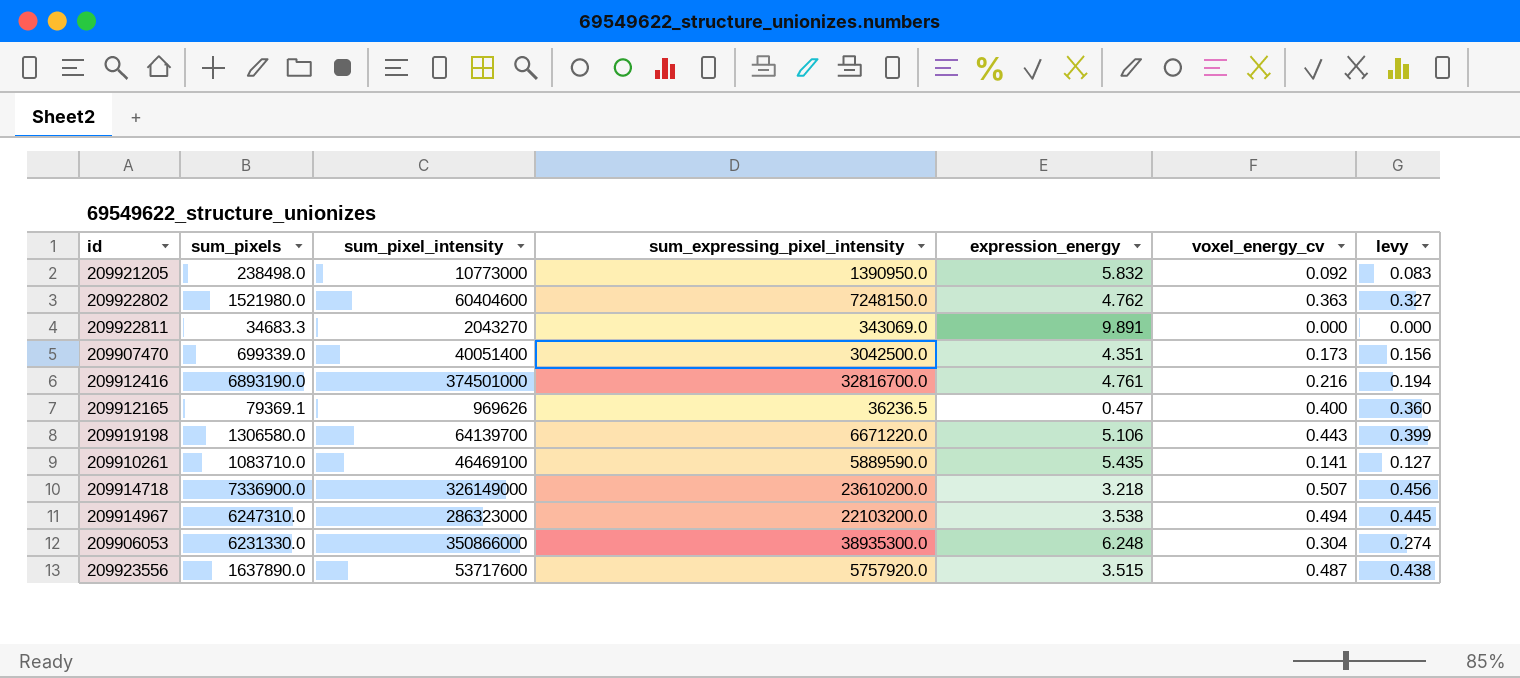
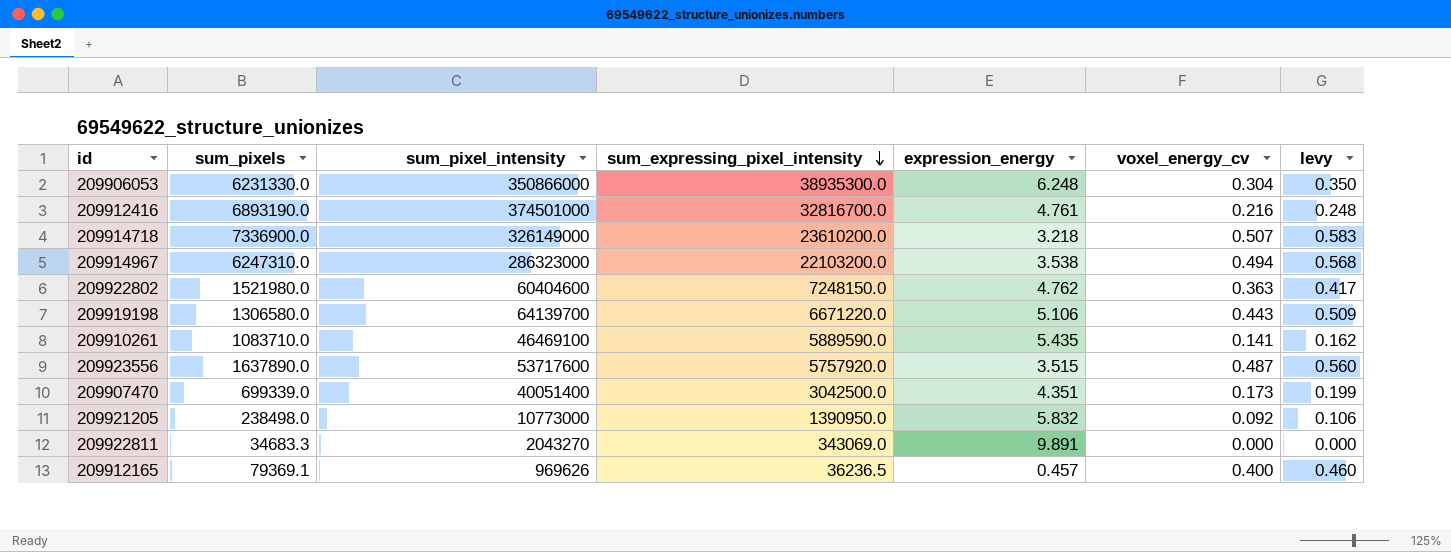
row order: none -> sum_expressing_pixel_intensity descending
column levy | formula: [voxel_energy_cv] * 0.9 -> [voxel_energy_cv] * 1.15

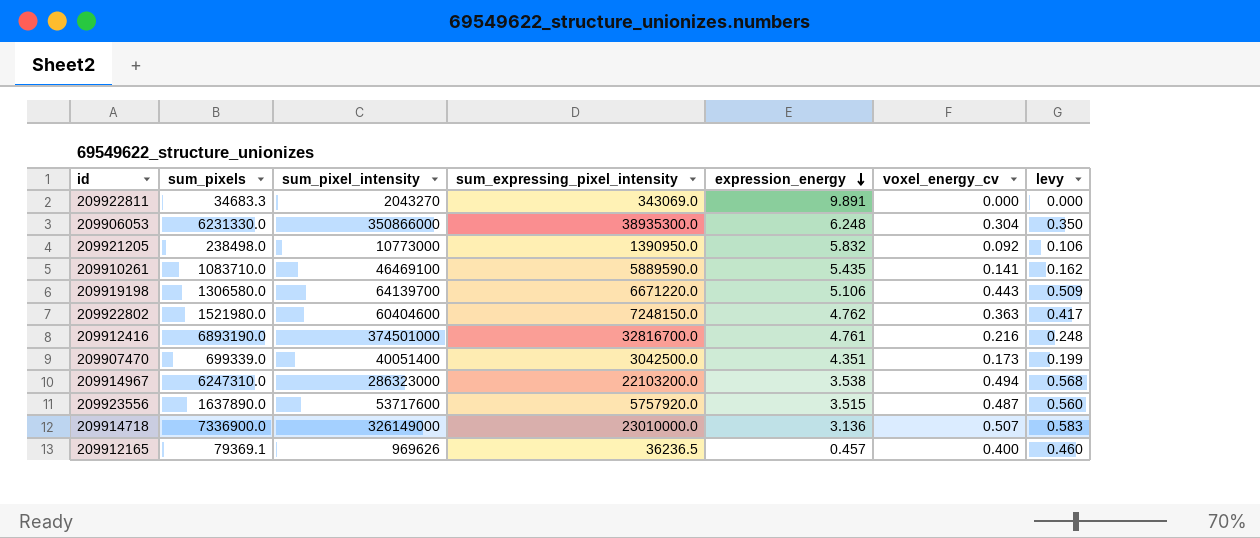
row order: sum_expressing_pixel_intensity descending -> expression_energy descending
209914718 | sum_expressing_pixel_intensity: 23610200.0 -> 23010000.0
209914718 | expression_energy: 3.218 -> 3.136

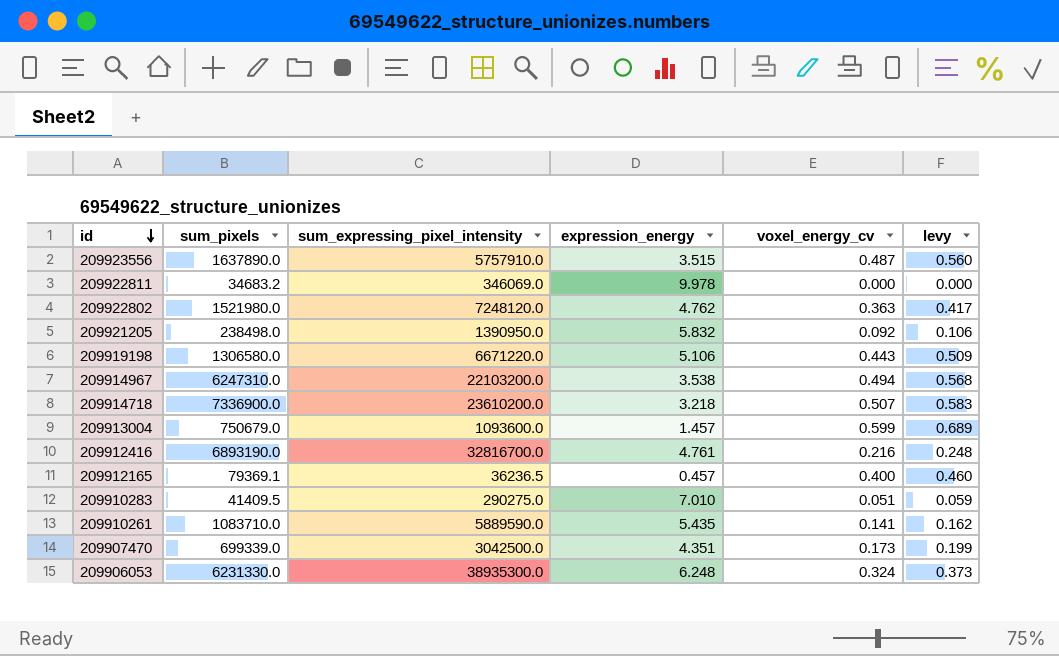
row order: expression_energy descending -> id descending
column sum_pixel_intensity | position: 3 -> none
209923556 | sum_expressing_pixel_intensity: 5757920.0 -> 5757910.0
209922811 | sum_pixels: 34683.3 -> 34683.2
209922811 | sum_expressing_pixel_intensity: 343069.0 -> 346069.0
209922811 | expression_energy: 9.891 -> 9.978
209922802 | sum_expressing_pixel_intensity: 7248150.0 -> 7248120.0
209914718 | sum_expressing_pixel_intensity: 23010000.0 -> 23610200.0
209914718 | expression_energy: 3.136 -> 3.218
row 209913004: none -> 750679.0 | 1093600.0 | 1.457 | 0.599 | 0.689
row 209910283: none -> 41409.5 | 290275.0 | 7.010 | 0.051 | 0.059
209906053 | voxel_energy_cv: 0.304 -> 0.324
209906053 | levy: 0.350 -> 0.373

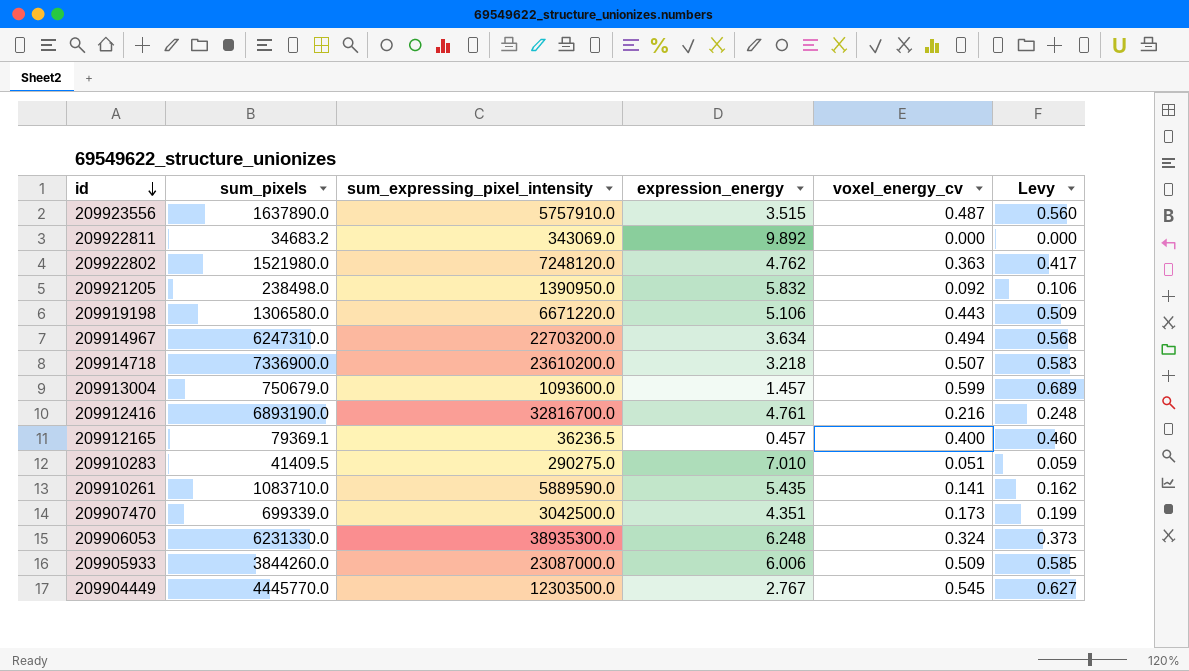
column name: levy -> Levy
209922811 | sum_expressing_pixel_intensity: 346069.0 -> 343069.0
209922811 | expression_energy: 9.978 -> 9.892
209914967 | sum_expressing_pixel_intensity: 22103200.0 -> 22703200.0
209914967 | expression_energy: 3.538 -> 3.634
row 209905933: none -> 3844260.0 | 23087000.0 | 6.006 | 0.509 | 0.585
row 209904449: none -> 4445770.0 | 12303500.0 | 2.767 | 0.545 | 0.627

